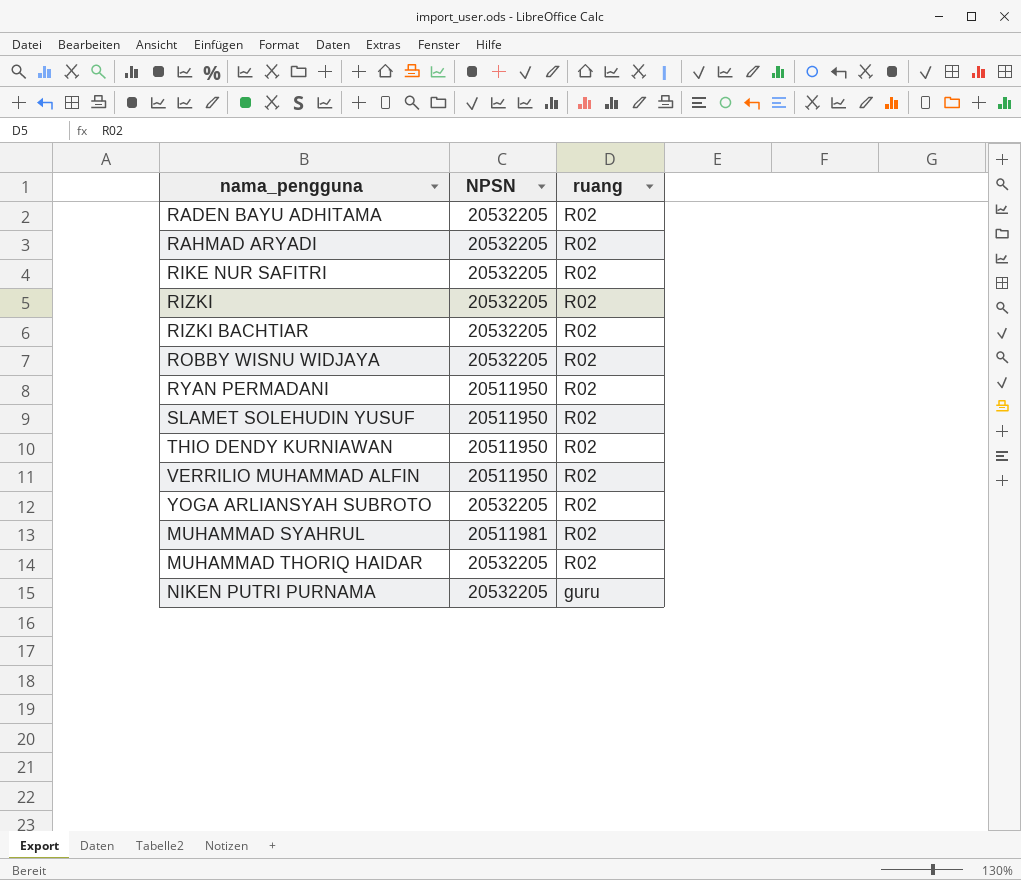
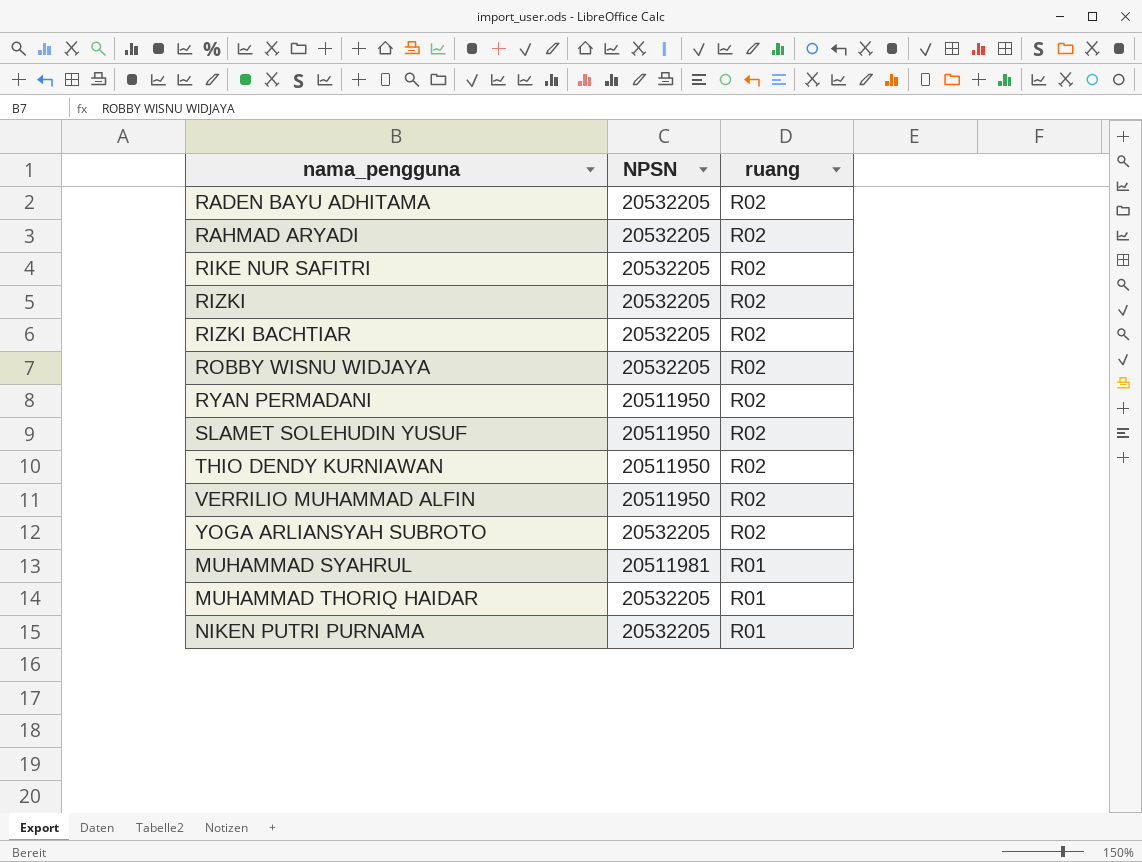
MUHAMMAD SYAHRUL | ruang: R02 -> R01
MUHAMMAD THORIQ HAIDAR | ruang: R02 -> R01
NIKEN PUTRI PURNAMA | ruang: guru -> R01

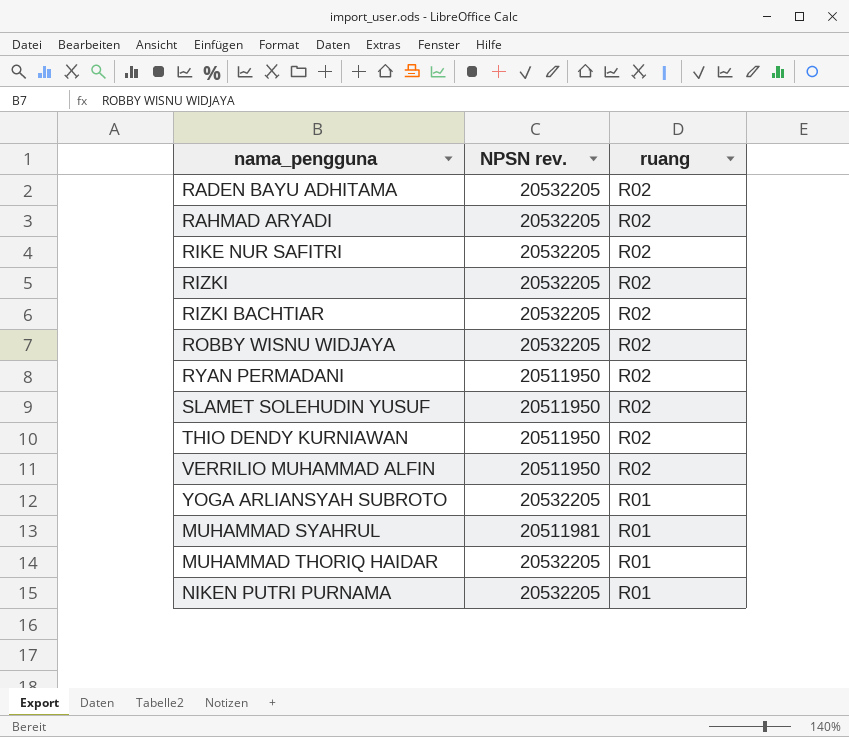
column name: NPSN -> NPSN rev.
YOGA ARLIANSYAH SUBROTO | ruang: R02 -> R01

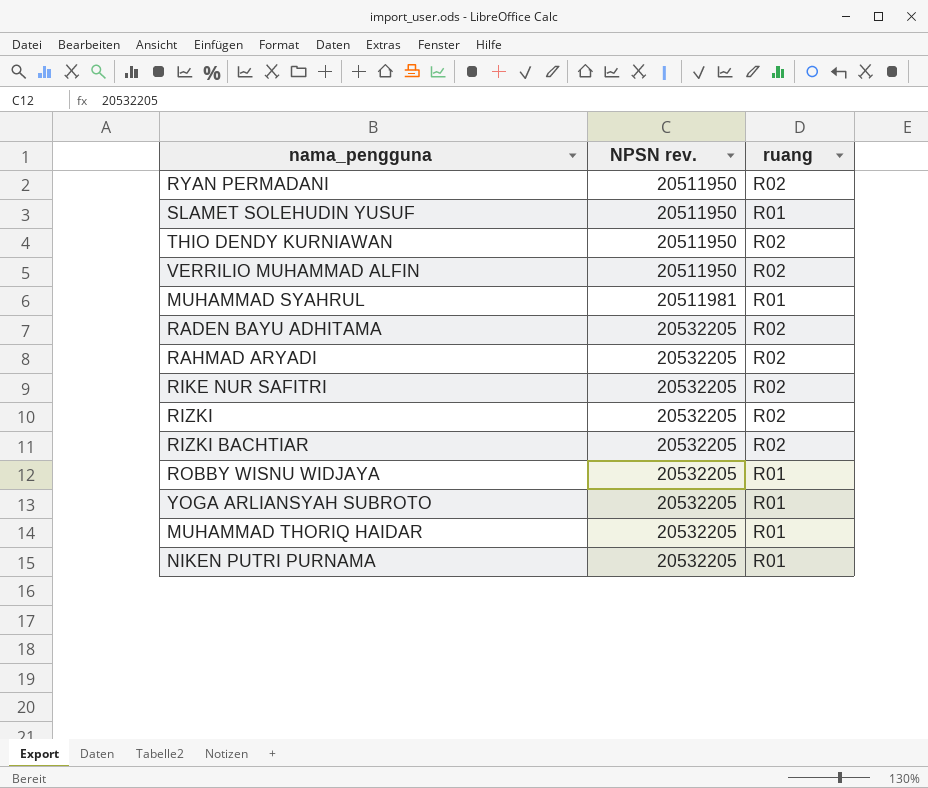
row order: ruang descending -> NPSN rev. ascending
SLAMET SOLEHUDIN YUSUF | ruang: R02 -> R01
ROBBY WISNU WIDJAYA | ruang: R02 -> R01

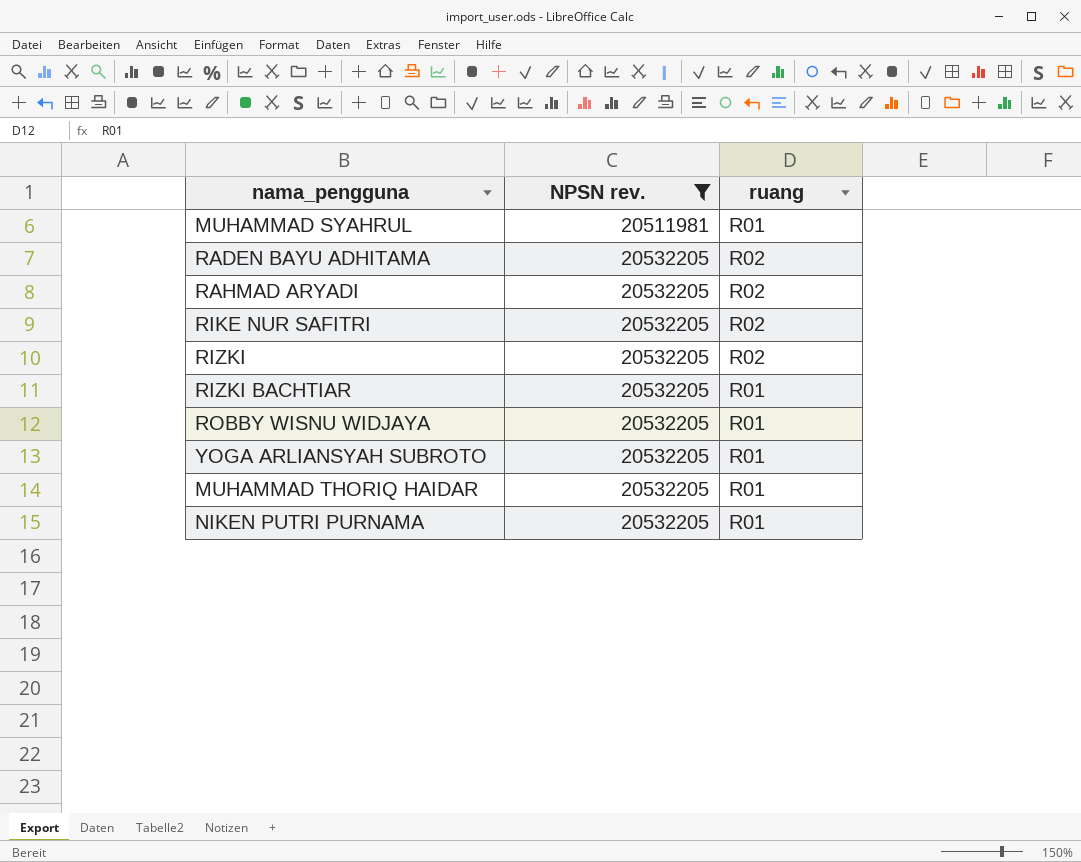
filter: none -> NPSN rev. != 20511950
RIZKI BACHTIAR | ruang: R02 -> R01

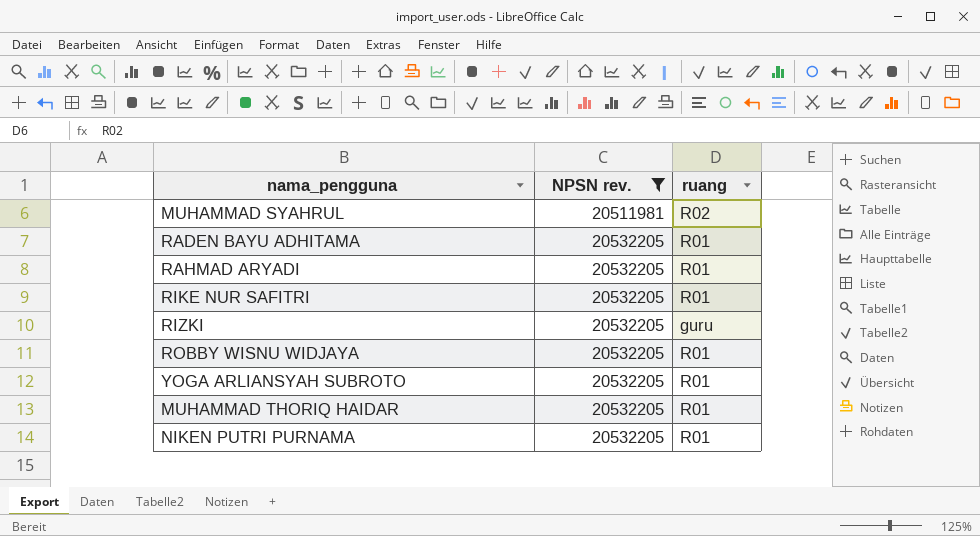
row RIZKI BACHTIAR: 20532205 | R01 -> none
MUHAMMAD SYAHRUL | ruang: R01 -> R02
RADEN BAYU ADHITAMA | ruang: R02 -> R01
RAHMAD ARYADI | ruang: R02 -> R01
RIKE NUR SAFITRI | ruang: R02 -> R01
RIZKI | ruang: R02 -> guru

